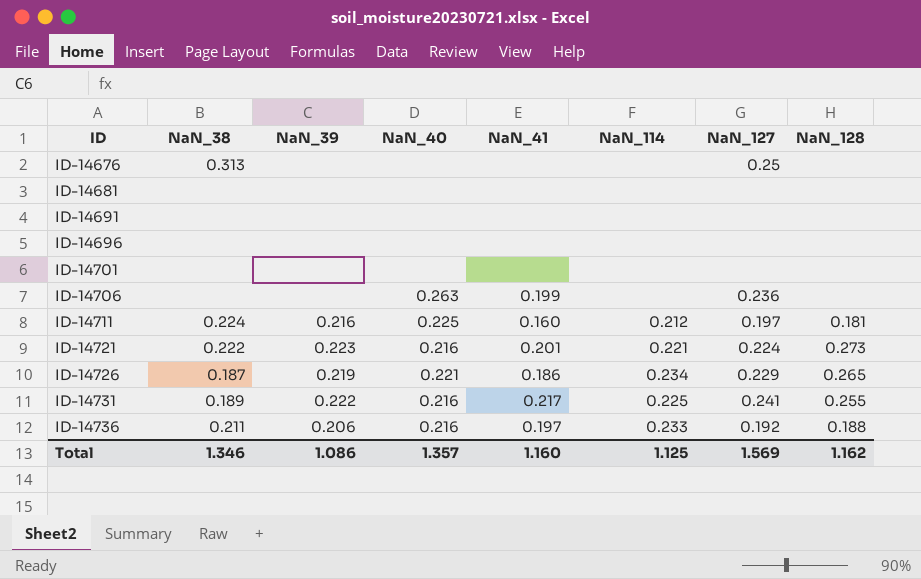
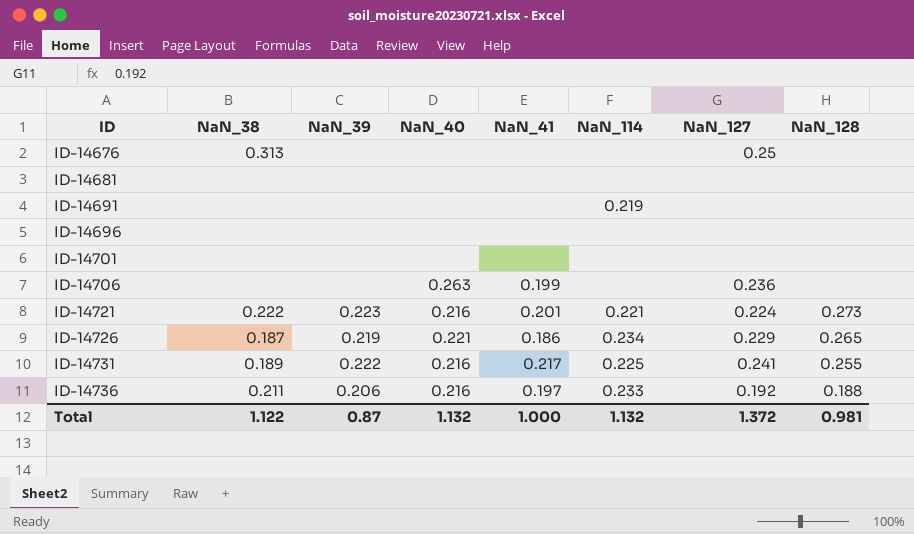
row ID-14711: 0.224 | 0.216 | 0.225 | 0.160 | 0.212 | 0.197 | 0.181 -> none
ID-14691 | NaN_114: none -> 0.219
Total | NaN_38: 1.346 -> 1.122
Total | NaN_39: 1.086 -> 0.87
Total | NaN_40: 1.357 -> 1.132
Total | NaN_41: 1.160 -> 1.000
Total | NaN_114: 1.125 -> 1.132
Total | NaN_127: 1.569 -> 1.372
Total | NaN_128: 1.162 -> 0.981

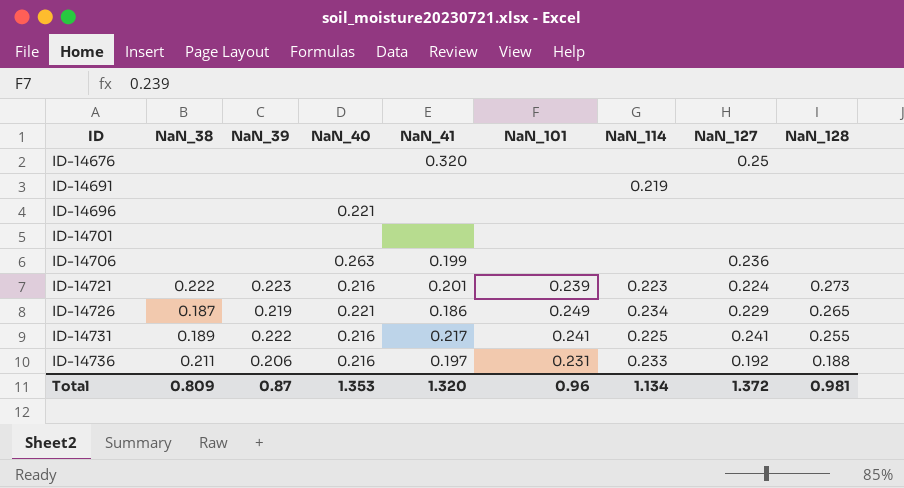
column NaN_101 | position: none -> 6
row ID-14681: none | none | none | none | none | none | none -> none
ID-14676 | NaN_38: 0.313 -> none
ID-14676 | NaN_41: none -> 0.320
ID-14696 | NaN_40: none -> 0.221
ID-14721 | NaN_114: 0.221 -> 0.223
Total | NaN_38: 1.122 -> 0.809
Total | NaN_40: 1.132 -> 1.353
Total | NaN_41: 1.000 -> 1.320
Total | NaN_114: 1.132 -> 1.134

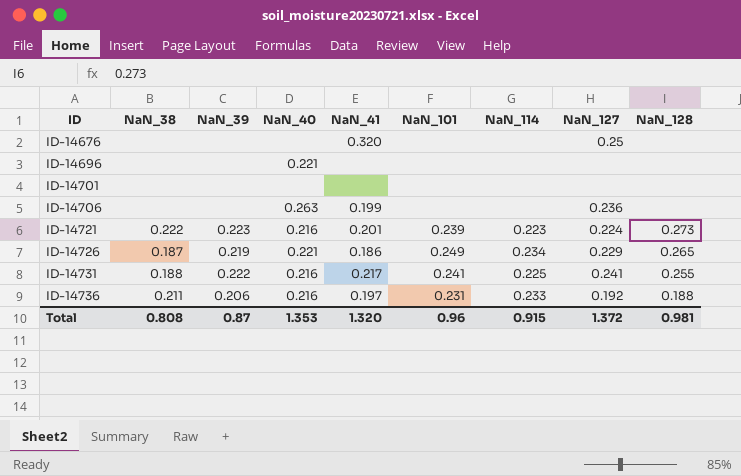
row ID-14691: none | none | none | none | none | 0.219 | none | none -> none
ID-14731 | NaN_38: 0.189 -> 0.188
Total | NaN_38: 0.809 -> 0.808
Total | NaN_114: 1.134 -> 0.915

